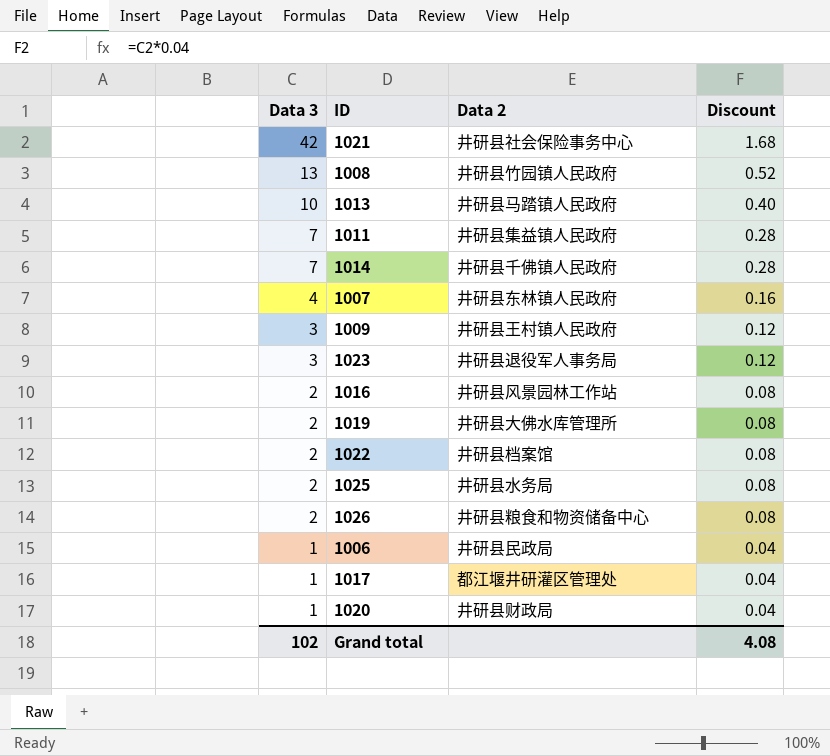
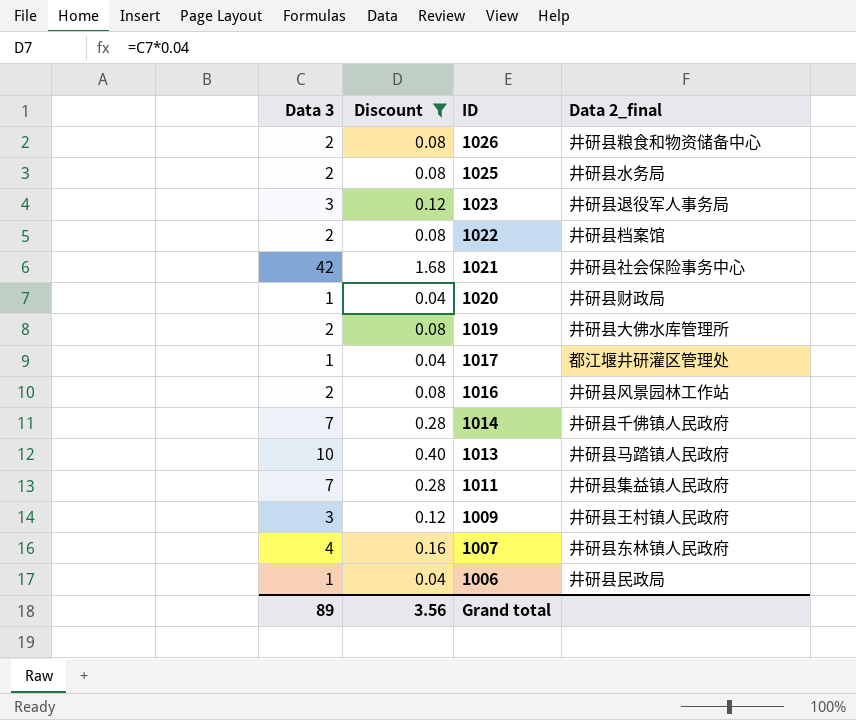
filter: none -> Discount != 0.52
row order: Data 3 descending -> ID descending
column Discount | position: 4 -> 2
column name: Data 2 -> Data 2_final
Grand total | Data 3: 102 -> 89
Grand total | Discount: 4.08 -> 3.56

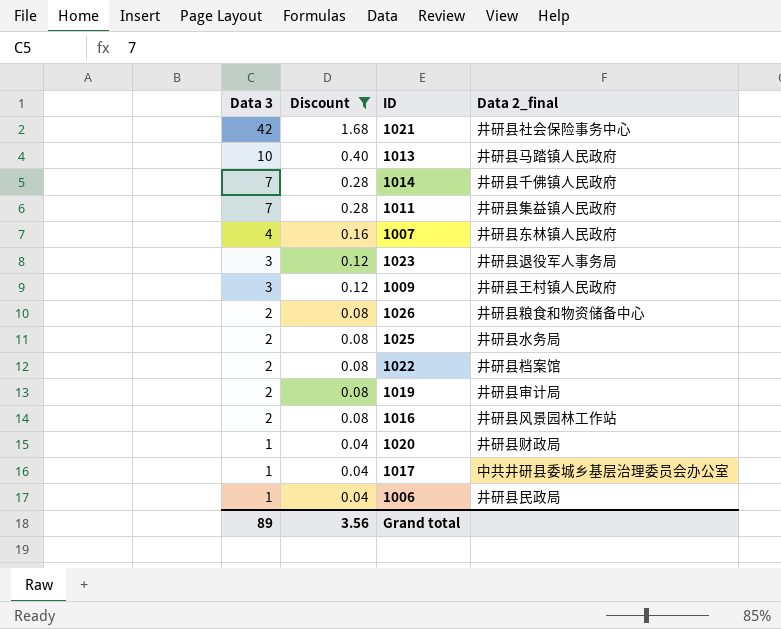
row order: ID descending -> Data 3 descending
1019 | Data 2_final: 井研县大佛水库管理所 -> 井研县审计局
1017 | Data 2_final: 都江堰井研灌区管理处 -> 中共井研县委城乡基层治理委员会办公室

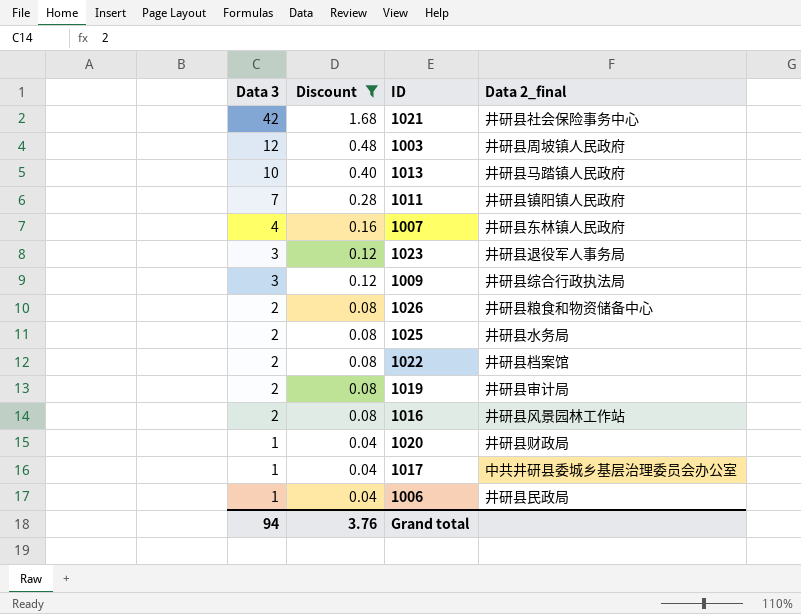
row 1014: 7 | 0.28 | 井研县千佛镇人民政府 -> none
row 1003: none -> 12 | 0.48 | 井研县周坡镇人民政府
1011 | Data 2_final: 井研县集益镇人民政府 -> 井研县镇阳镇人民政府
1009 | Data 2_final: 井研县王村镇人民政府 -> 井研县综合行政执法局
Grand total | Data 3: 89 -> 94
Grand total | Discount: 3.56 -> 3.76

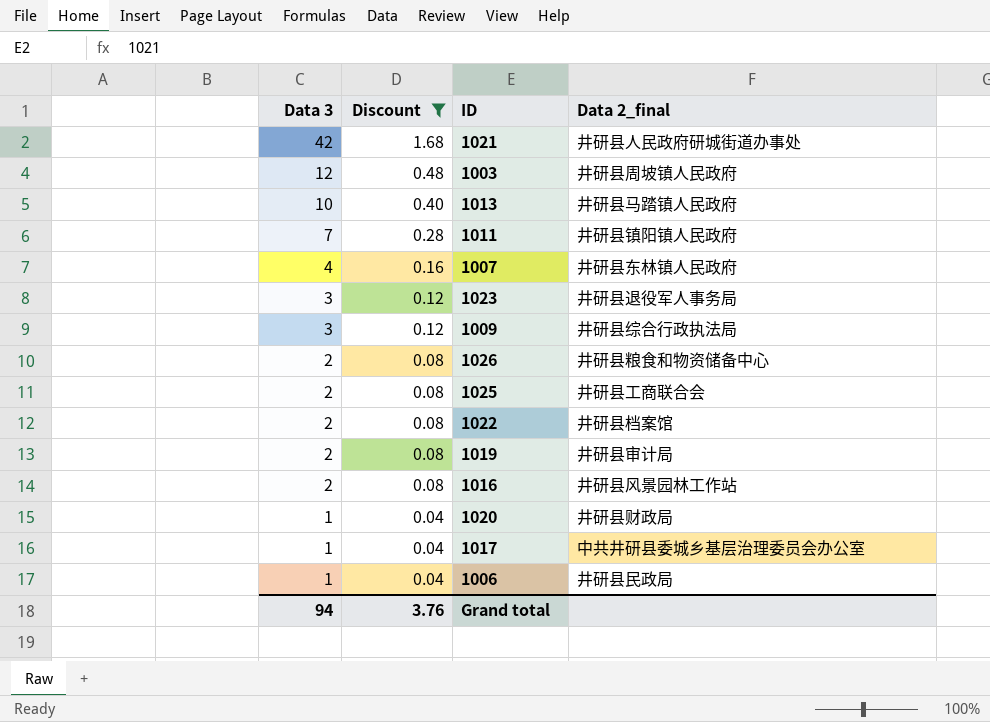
1021 | Data 2_final: 井研县社会保险事务中心 -> 井研县人民政府研城街道办事处
1025 | Data 2_final: 井研县水务局 -> 井研县工商联合会

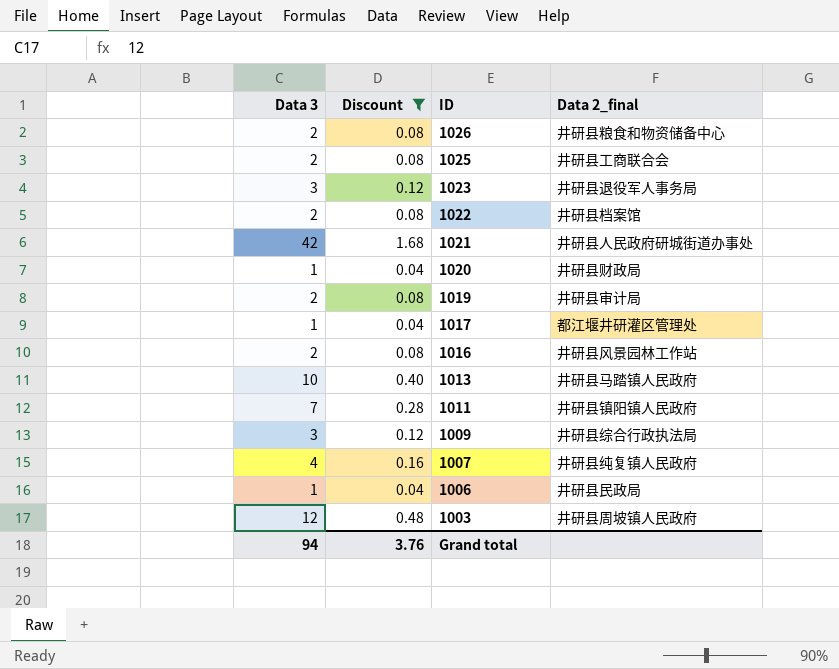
row order: Data 3 descending -> ID descending
1017 | Data 2_final: 中共井研县委城乡基层治理委员会办公室 -> 都江堰井研灌区管理处
1007 | Data 2_final: 井研县东林镇人民政府 -> 井研县纯复镇人民政府

